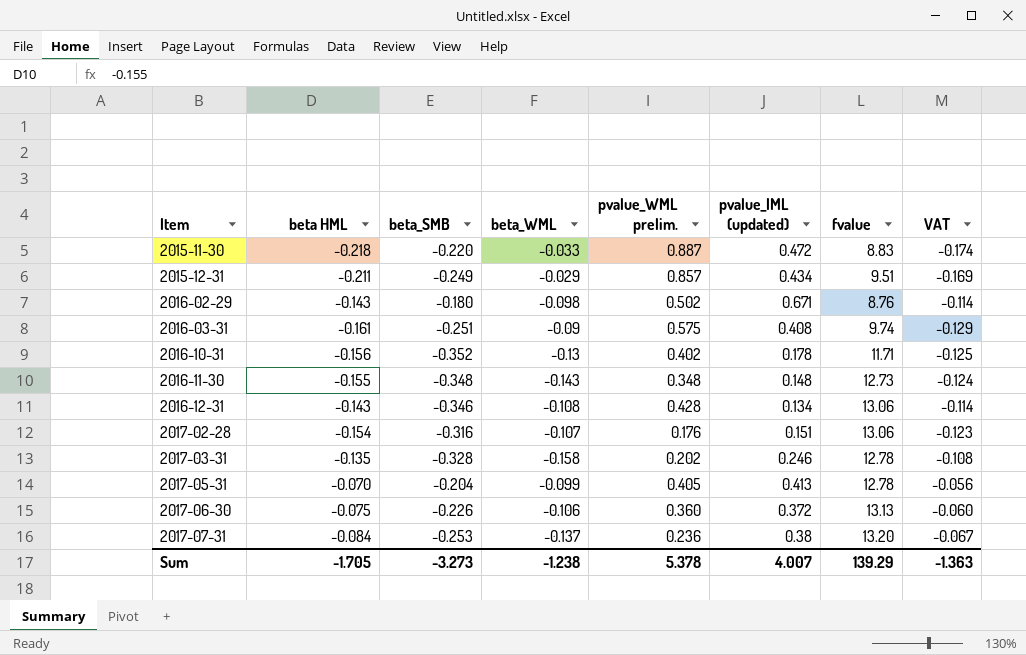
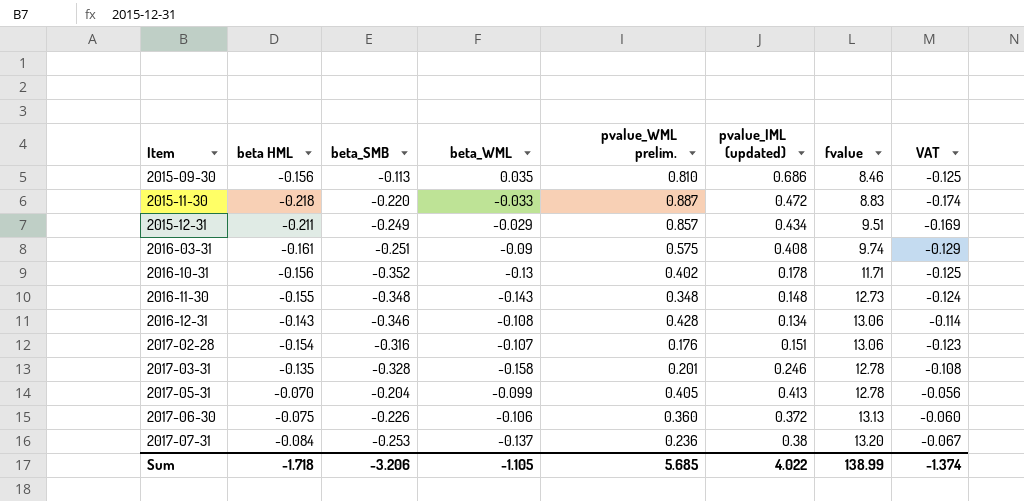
row 2016-02-29: -0.143 | -0.180 | -0.098 | 0.502 | 0.671 | 8.76 | -0.114 -> none
row 2015-09-30: none -> -0.156 | -0.113 | 0.035 | 0.810 | 0.686 | 8.46 | -0.125
2017-03-31 | pvalue_WML prelim.: 0.202 -> 0.201
Sum | beta HML: -1.705 -> -1.718
Sum | beta_SMB: -3.273 -> -3.206
Sum | beta_WML: -1.238 -> -1.105
Sum | pvalue_WML prelim.: 5.378 -> 5.685
Sum | pvalue_IML (updated): 4.007 -> 4.022
Sum | fvalue: 139.29 -> 138.99
Sum | VAT: -1.363 -> -1.374

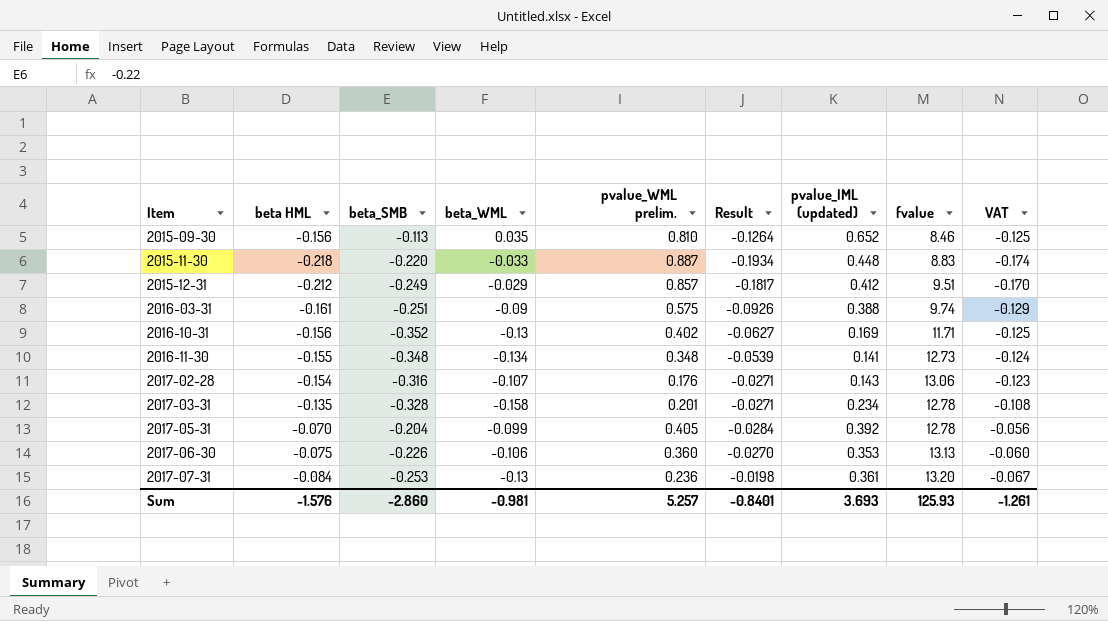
column Result | formula: none -> [beta HML] * [pvalue_WML prelim.]
row 2016-12-31: -0.143 | -0.346 | -0.108 | 0.428 | 0.134 | 13.06 | -0.114 -> none
2015-09-30 | pvalue_IML (updated): 0.686 -> 0.652
2015-11-30 | pvalue_IML (updated): 0.472 -> 0.448
2015-12-31 | beta HML: -0.211 -> -0.212
2015-12-31 | pvalue_IML (updated): 0.434 -> 0.412
2015-12-31 | VAT: -0.169 -> -0.170
2016-03-31 | pvalue_IML (updated): 0.408 -> 0.388
2016-10-31 | pvalue_IML (updated): 0.178 -> 0.169
2016-11-30 | beta_WML: -0.143 -> -0.134
2016-11-30 | pvalue_IML (updated): 0.148 -> 0.141
2017-02-28 | pvalue_IML (updated): 0.151 -> 0.143
2017-03-31 | pvalue_IML (updated): 0.246 -> 0.234
2017-05-31 | pvalue_IML (updated): 0.413 -> 0.392
2017-06-30 | pvalue_IML (updated): 0.372 -> 0.353
2017-07-31 | beta_WML: -0.137 -> -0.13
2017-07-31 | pvalue_IML (updated): 0.38 -> 0.361
Sum | beta HML: -1.718 -> -1.576
Sum | beta_SMB: -3.206 -> -2.860
Sum | beta_WML: -1.105 -> -0.981
Sum | pvalue_WML prelim.: 5.685 -> 5.257
Sum | pvalue_IML (updated): 4.022 -> 3.693
Sum | fvalue: 138.99 -> 125.93
Sum | VAT: -1.374 -> -1.261

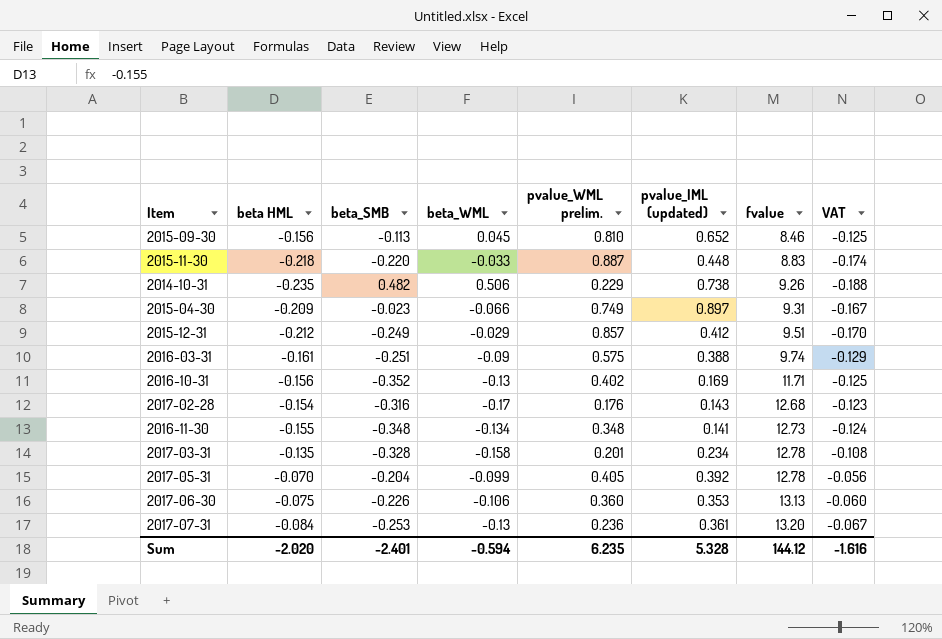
row order: Item ascending -> fvalue ascending
column Result | formula: [beta HML] * [pvalue_WML prelim.] -> none
2015-09-30 | beta_WML: 0.035 -> 0.045
row 2014-10-31: none -> -0.235 | 0.482 | 0.506 | 0.229 | 0.738 | 9.26 | -0.188
row 2015-04-30: none -> -0.209 | -0.023 | -0.066 | 0.749 | 0.897 | 9.31 | -0.167
2017-02-28 | beta_WML: -0.107 -> -0.17
2017-02-28 | fvalue: 13.06 -> 12.68
Sum | beta HML: -1.576 -> -2.020
Sum | beta_SMB: -2.860 -> -2.401
Sum | beta_WML: -0.981 -> -0.594
Sum | pvalue_WML prelim.: 5.257 -> 6.235
Sum | pvalue_IML (updated): 3.693 -> 5.328
Sum | fvalue: 125.93 -> 144.12
Sum | VAT: -1.261 -> -1.616

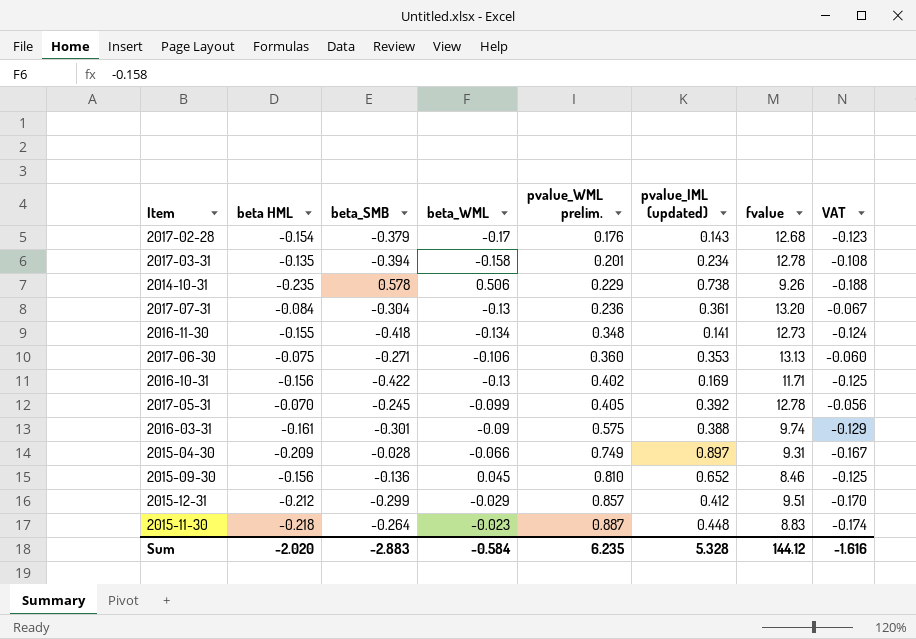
row order: fvalue ascending -> pvalue_WML prelim. ascending
2017-02-28 | beta_SMB: -0.316 -> -0.379
2017-03-31 | beta_SMB: -0.328 -> -0.394
2014-10-31 | beta_SMB: 0.482 -> 0.578
2017-07-31 | beta_SMB: -0.253 -> -0.304
2016-11-30 | beta_SMB: -0.348 -> -0.418
2017-06-30 | beta_SMB: -0.226 -> -0.271
2016-10-31 | beta_SMB: -0.352 -> -0.422
2017-05-31 | beta_SMB: -0.204 -> -0.245
2016-03-31 | beta_SMB: -0.251 -> -0.301
2015-04-30 | beta_SMB: -0.023 -> -0.028
2015-09-30 | beta_SMB: -0.113 -> -0.136
2015-12-31 | beta_SMB: -0.249 -> -0.299
2015-11-30 | beta_SMB: -0.220 -> -0.264
2015-11-30 | beta_WML: -0.033 -> -0.023
Sum | beta_SMB: -2.401 -> -2.883
Sum | beta_WML: -0.594 -> -0.584

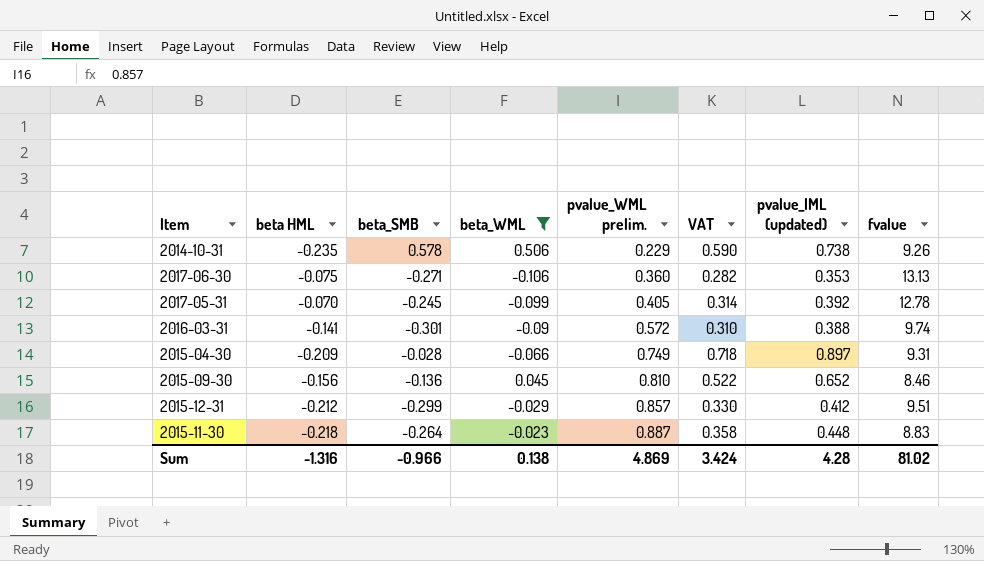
filter: none -> beta_WML >= -0.106
column VAT | formula: [beta HML] * 0.8 -> [pvalue_IML (updated)] * 0.8
column VAT | position: 8 -> 6
2016-03-31 | beta HML: -0.161 -> -0.141
2016-03-31 | pvalue_WML prelim.: 0.575 -> 0.572
Sum | beta HML: -2.020 -> -1.316
Sum | beta_SMB: -2.883 -> -0.966
Sum | beta_WML: -0.584 -> 0.138
Sum | pvalue_WML prelim.: 6.235 -> 4.869
Sum | VAT: -1.616 -> 3.424
Sum | pvalue_IML (updated): 5.328 -> 4.28
Sum | fvalue: 144.12 -> 81.02

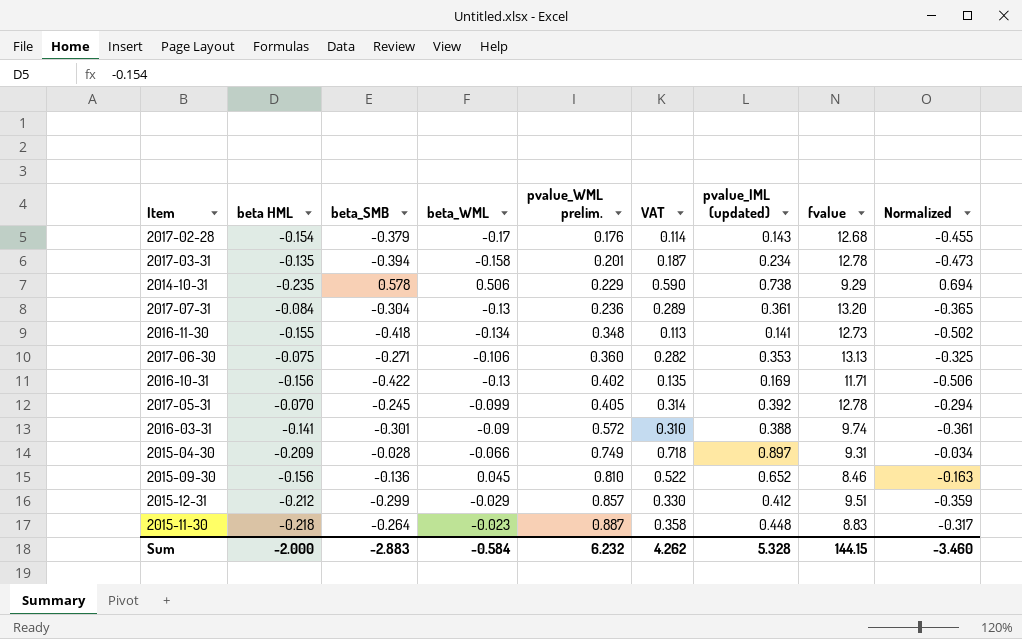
filter: beta_WML >= -0.106 -> none
column Normalized | formula: none -> [beta_SMB] * 1.2
2014-10-31 | fvalue: 9.26 -> 9.29
Sum | beta HML: -1.316 -> -2.000
Sum | beta_SMB: -0.966 -> -2.883
Sum | beta_WML: 0.138 -> -0.584
Sum | pvalue_WML prelim.: 4.869 -> 6.232
Sum | VAT: 3.424 -> 4.262
Sum | pvalue_IML (updated): 4.28 -> 5.328
Sum | fvalue: 81.02 -> 144.15

